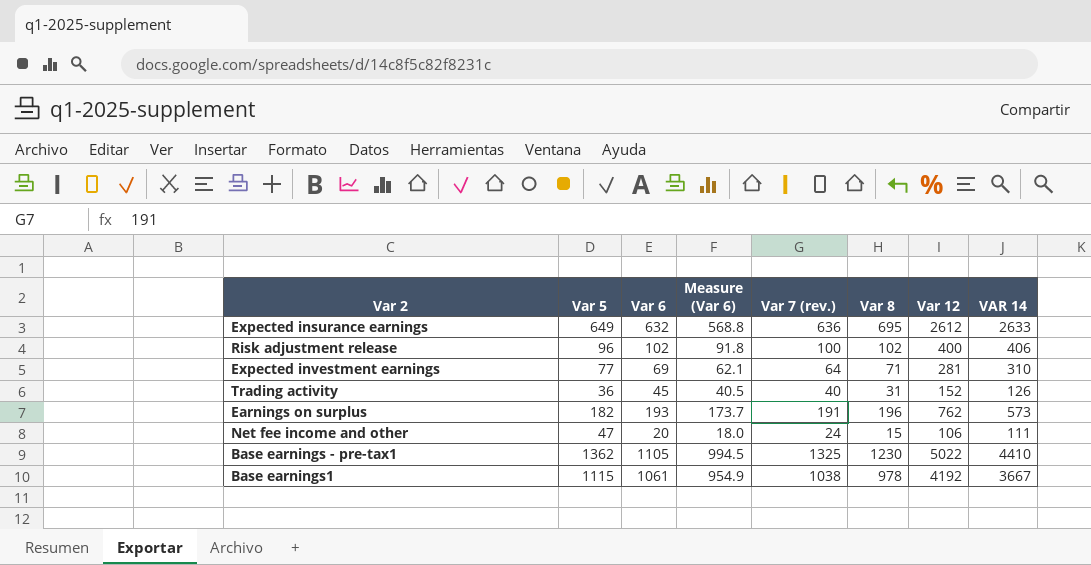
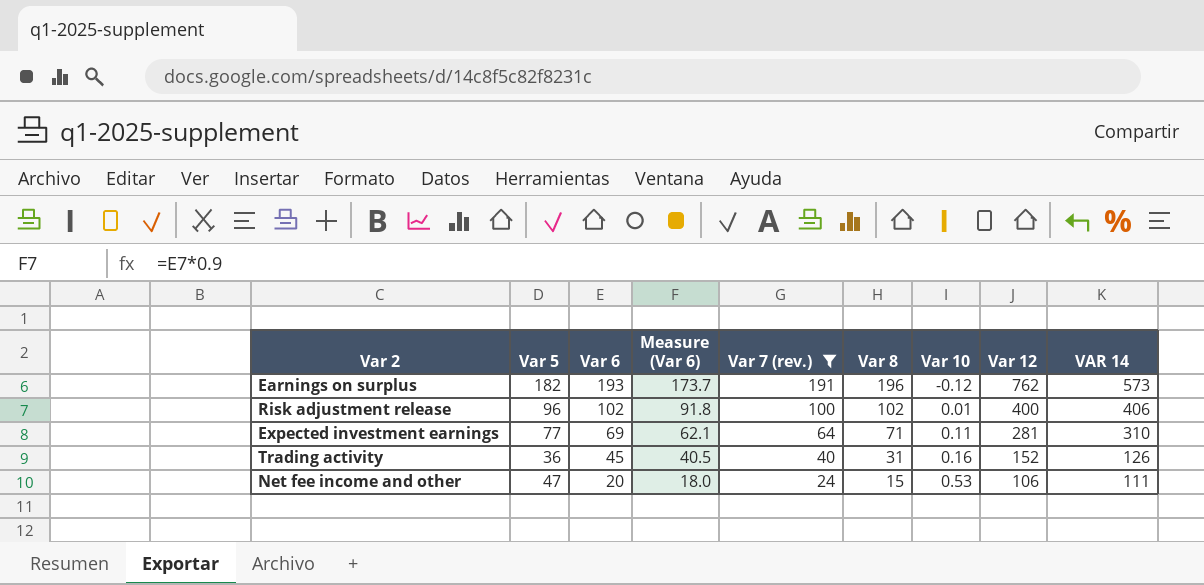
filter: none -> Var 7 (rev.) <= 191
row order: none -> Var 6 descending
column Var 10 | position: none -> 7

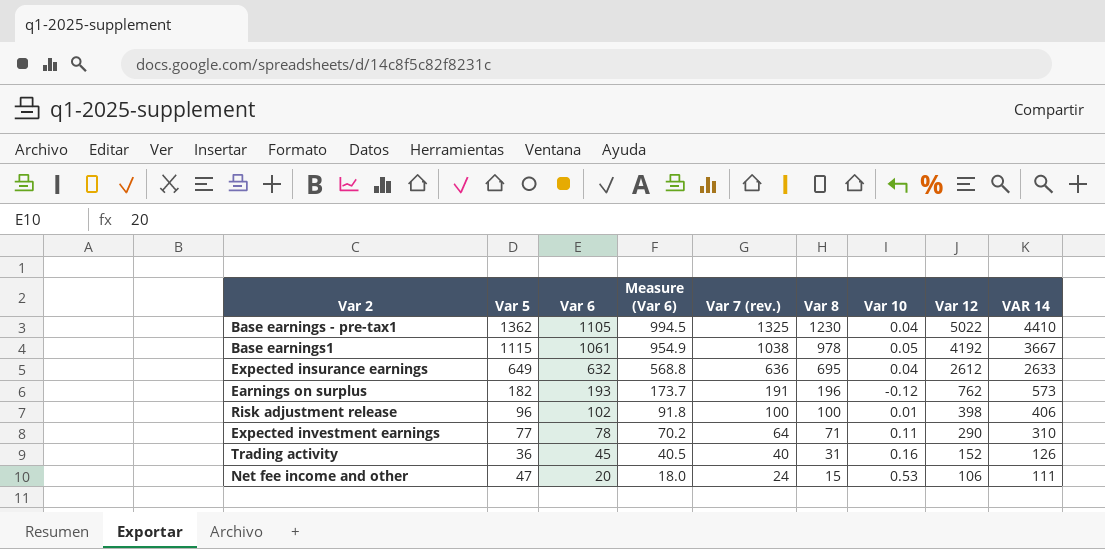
filter: Var 7 (rev.) <= 191 -> none
Risk adjustment release | Var 8: 102 -> 100
Risk adjustment release | Var 12: 400 -> 398
Expected investment earnings | Var 6: 69 -> 78
Expected investment earnings | Measure (Var 6): 62.1 -> 70.2
Expected investment earnings | Var 12: 281 -> 290

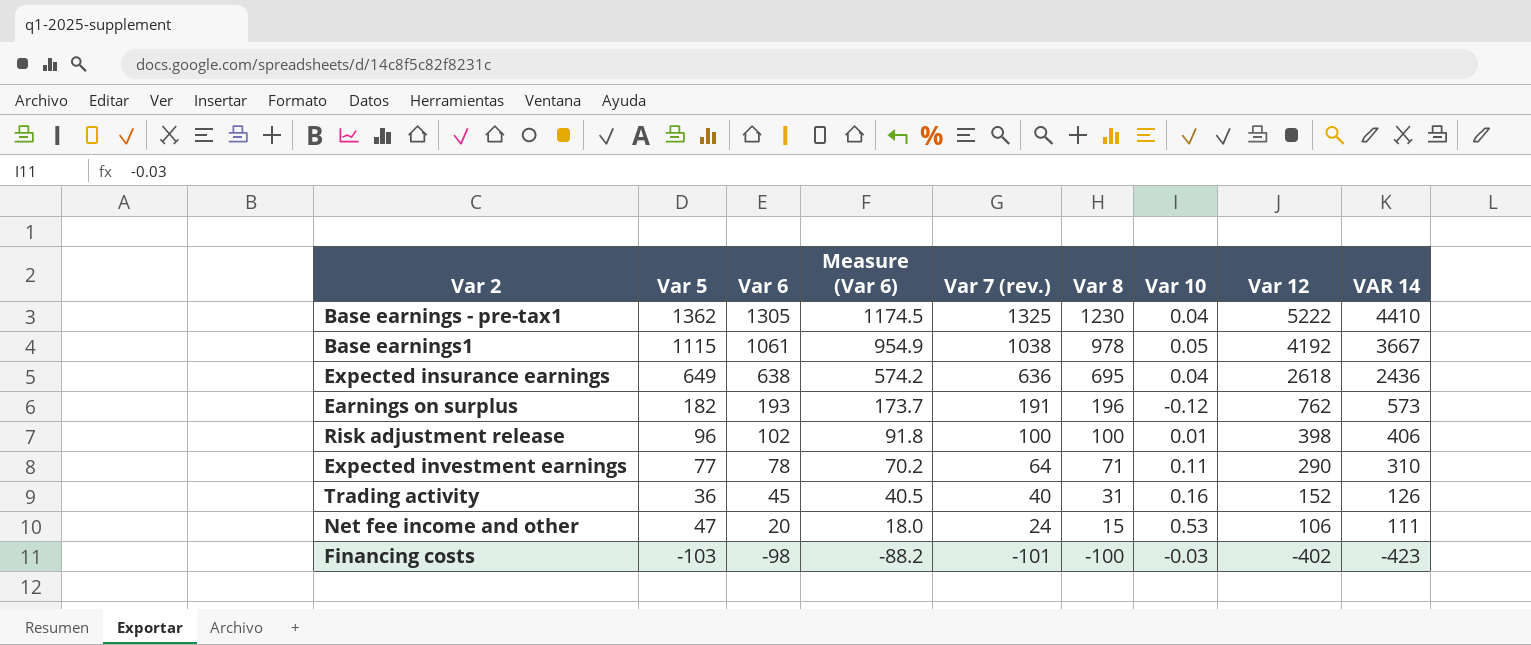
Base earnings - pre-tax1 | Var 6: 1105 -> 1305
Base earnings - pre-tax1 | Measure (Var 6): 994.5 -> 1174.5
Base earnings - pre-tax1 | Var 12: 5022 -> 5222
Expected insurance earnings | Var 6: 632 -> 638
Expected insurance earnings | Measure (Var 6): 568.8 -> 574.2
Expected insurance earnings | Var 12: 2612 -> 2618
Expected insurance earnings | VAR 14: 2633 -> 2436
row Financing costs: none -> -103 | -98 | -88.2 | -101 | -100 | -0.03 | -402 | -423

